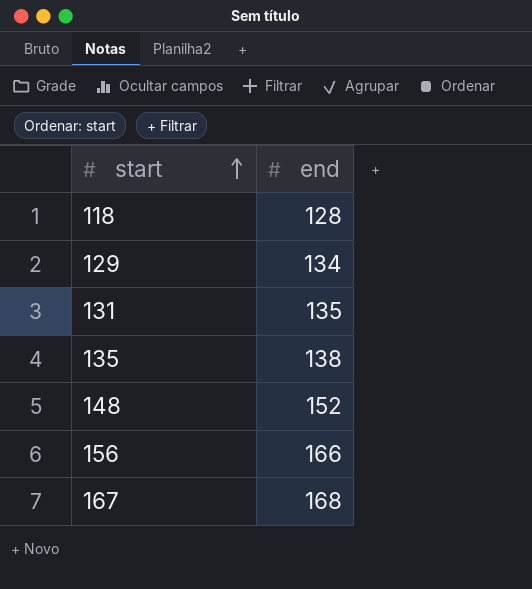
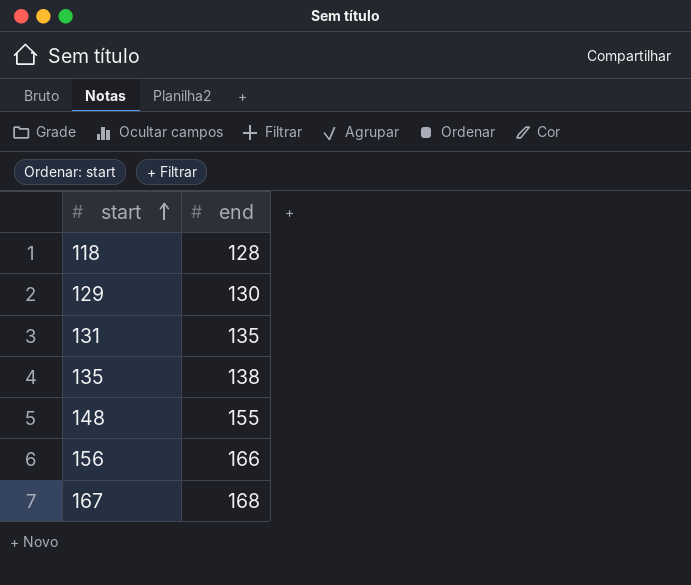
129 | end: 134 -> 130
148 | end: 152 -> 155

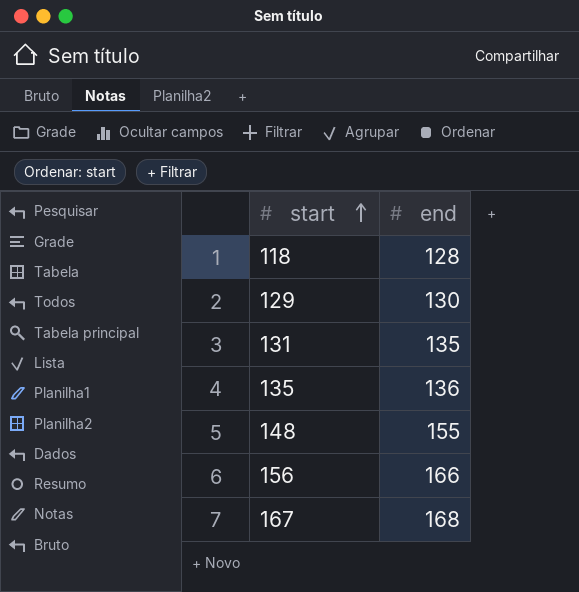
135 | end: 138 -> 136

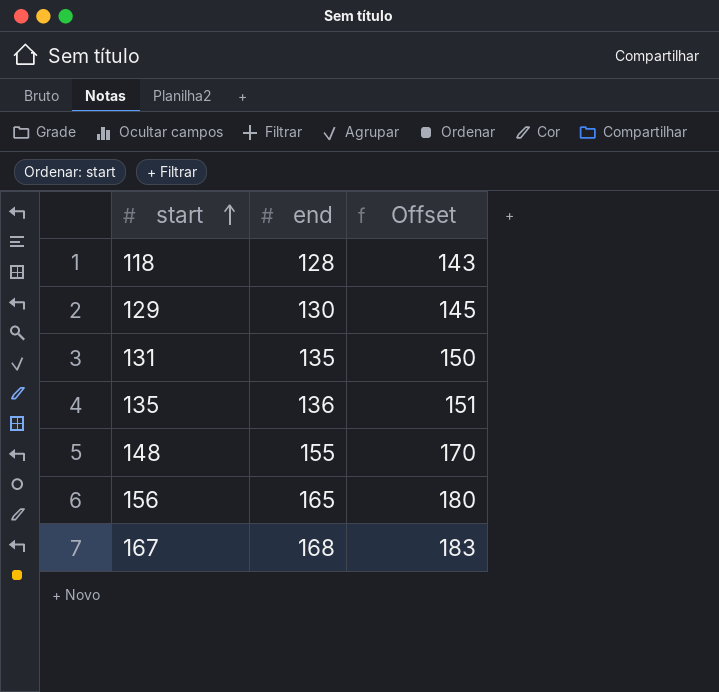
column Offset | formula: none -> [end] + 15
156 | end: 166 -> 165

